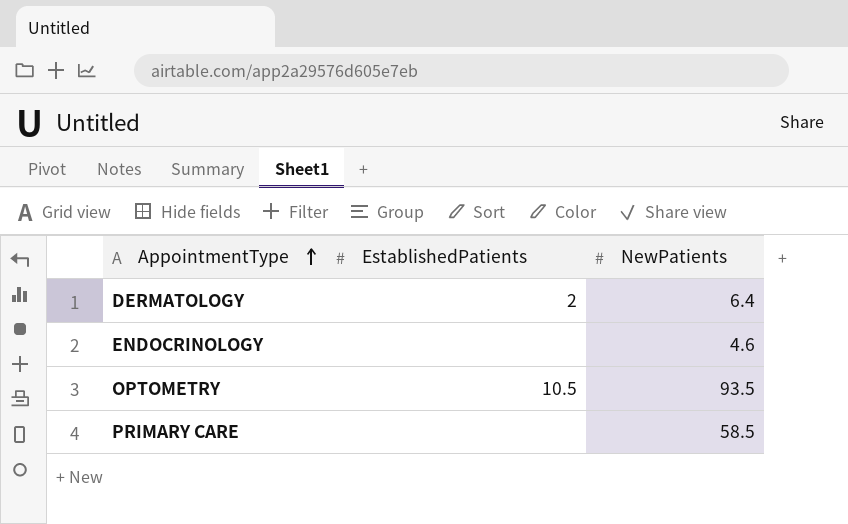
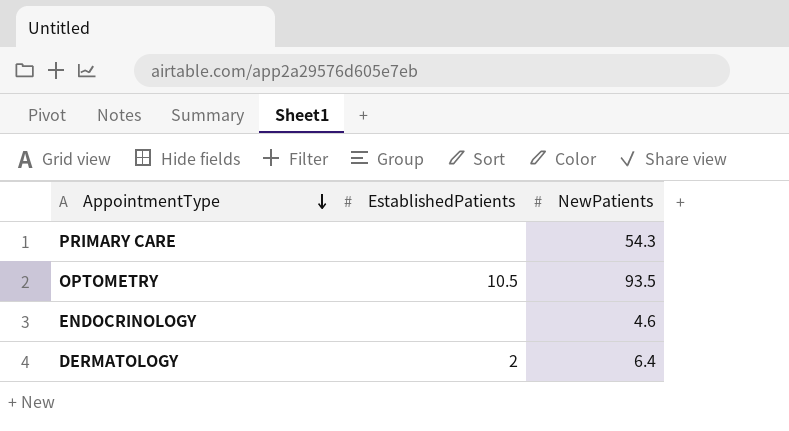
row order: AppointmentType ascending -> AppointmentType descending
PRIMARY CARE | NewPatients: 58.5 -> 54.3

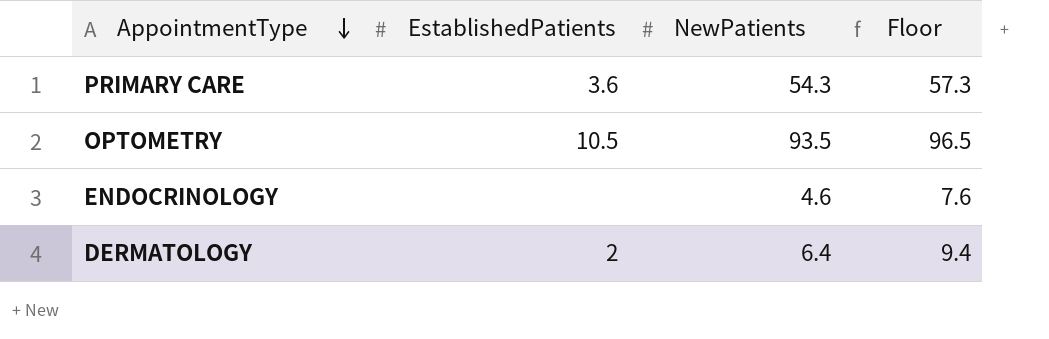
column Floor | formula: none -> [NewPatients] + 3
PRIMARY CARE | EstablishedPatients: none -> 3.6

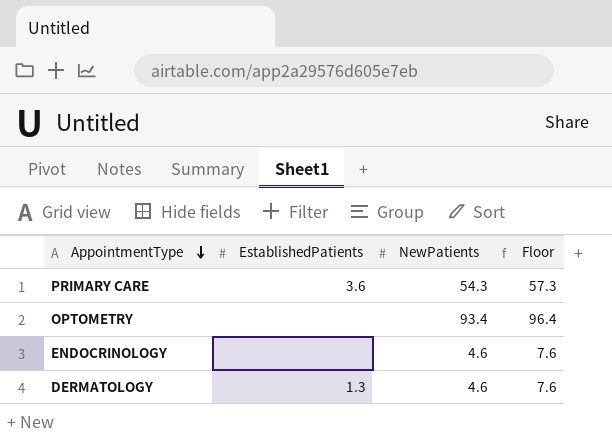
OPTOMETRY | EstablishedPatients: 10.5 -> none
OPTOMETRY | NewPatients: 93.5 -> 93.4
OPTOMETRY | Floor: 96.5 -> 96.4
DERMATOLOGY | EstablishedPatients: 2 -> 1.3
DERMATOLOGY | NewPatients: 6.4 -> 4.6
DERMATOLOGY | Floor: 9.4 -> 7.6

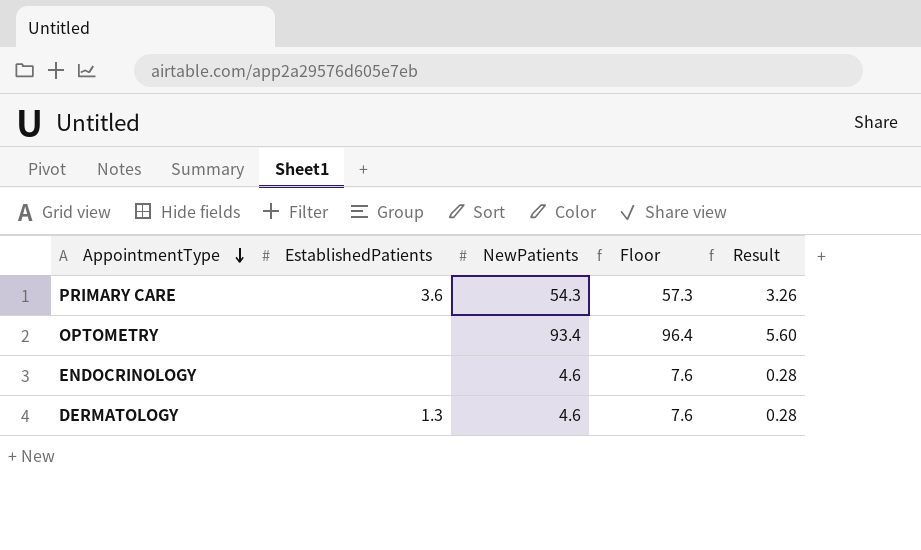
column Result | formula: none -> [NewPatients] * 0.06

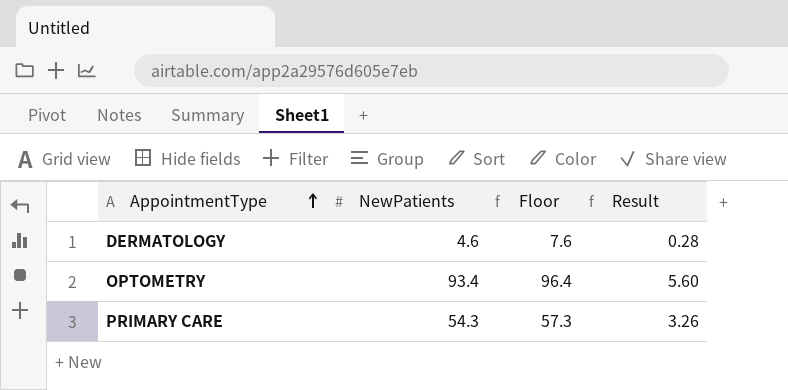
row order: AppointmentType descending -> AppointmentType ascending
column EstablishedPatients | position: 2 -> none
row ENDOCRINOLOGY: none | 4.6 | 7.6 | 0.28 -> none

